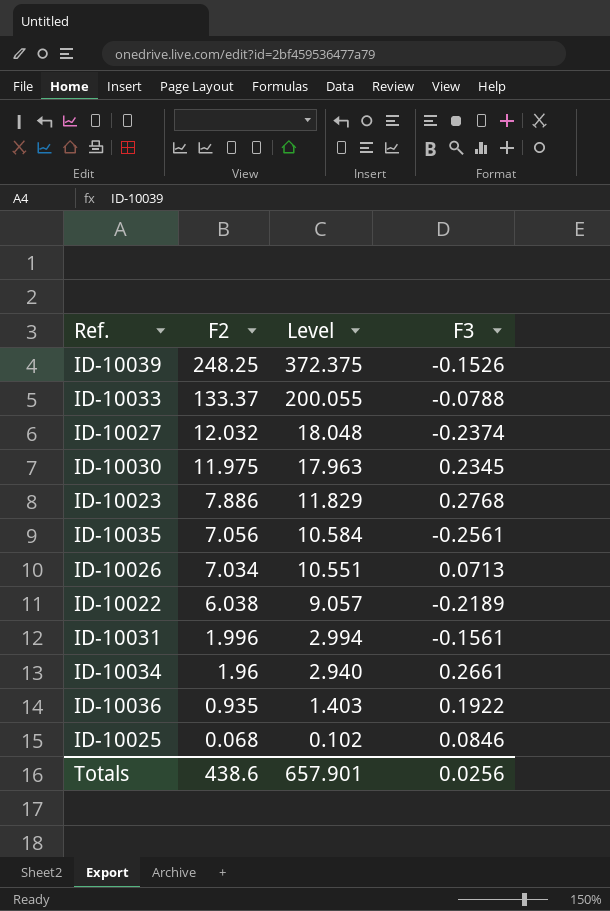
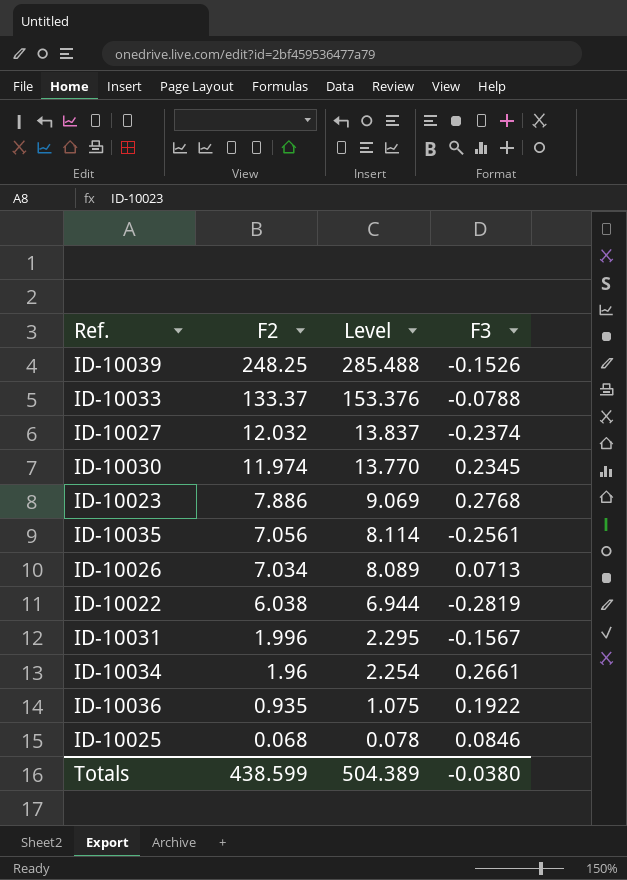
column Level | formula: [F2] * 1.5 -> [F2] * 1.15
ID-10030 | F2: 11.975 -> 11.974
ID-10022 | F3: -0.2189 -> -0.2819
ID-10031 | F3: -0.1561 -> -0.1567
Totals | F2: 438.6 -> 438.599
Totals | Level: 657.901 -> 504.389
Totals | F3: 0.0256 -> -0.0380

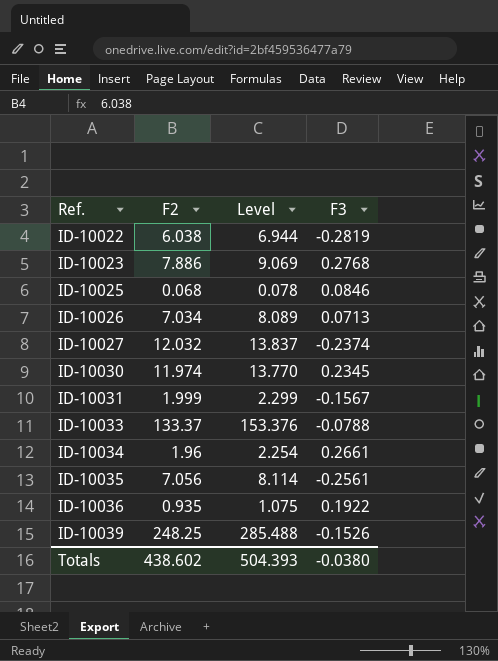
row order: F2 descending -> Ref. ascending
ID-10031 | F2: 1.996 -> 1.999
ID-10031 | Level: 2.295 -> 2.299
Totals | F2: 438.599 -> 438.602
Totals | Level: 504.389 -> 504.393

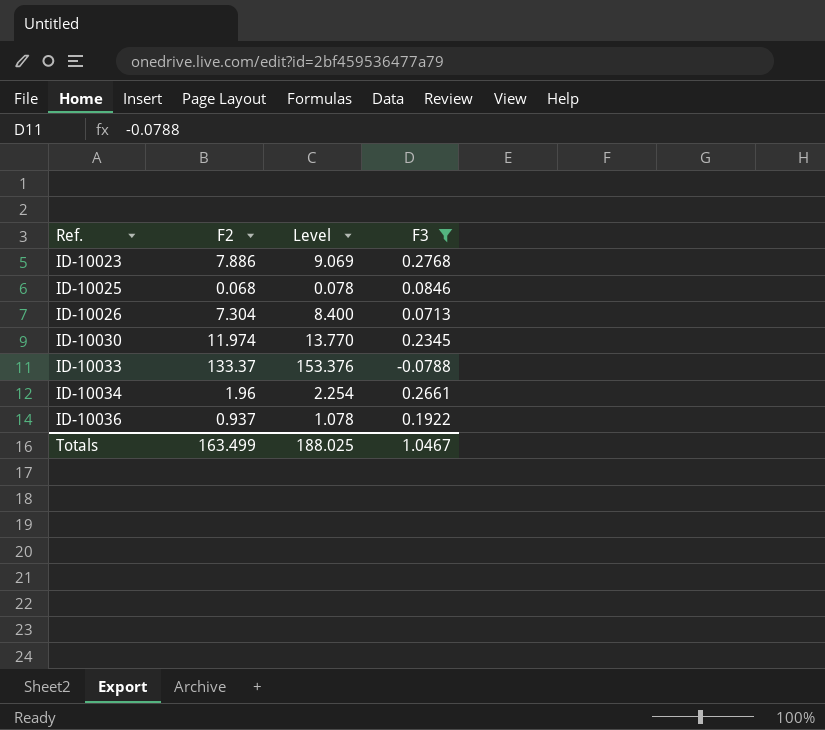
filter: none -> F3 >= -0.0788
ID-10026 | F2: 7.034 -> 7.304
ID-10026 | Level: 8.089 -> 8.400
ID-10036 | F2: 0.935 -> 0.937
ID-10036 | Level: 1.075 -> 1.078
Totals | F2: 438.602 -> 163.499
Totals | Level: 504.393 -> 188.025
Totals | F3: -0.0380 -> 1.0467

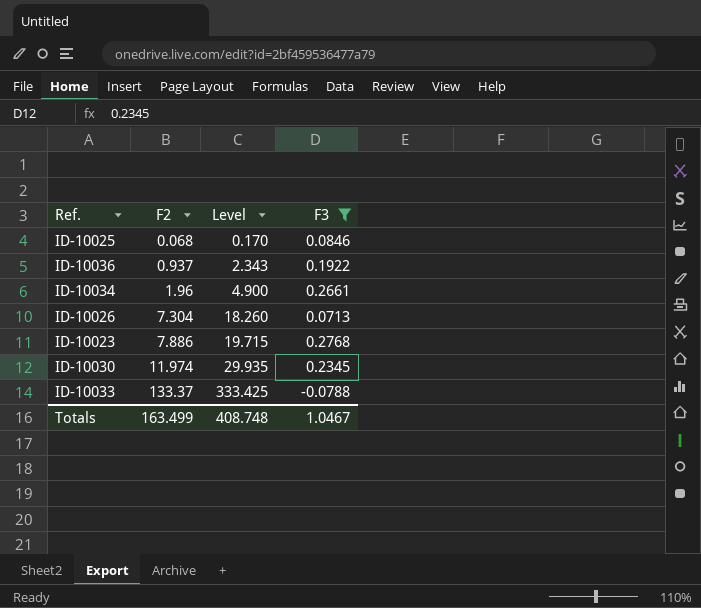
row order: Ref. ascending -> F2 ascending
column Level | formula: [F2] * 1.15 -> [F2] * 2.5
Totals | Level: 188.025 -> 408.748

